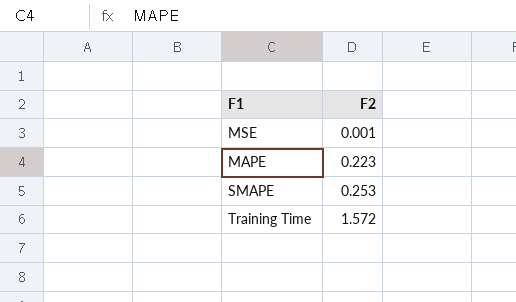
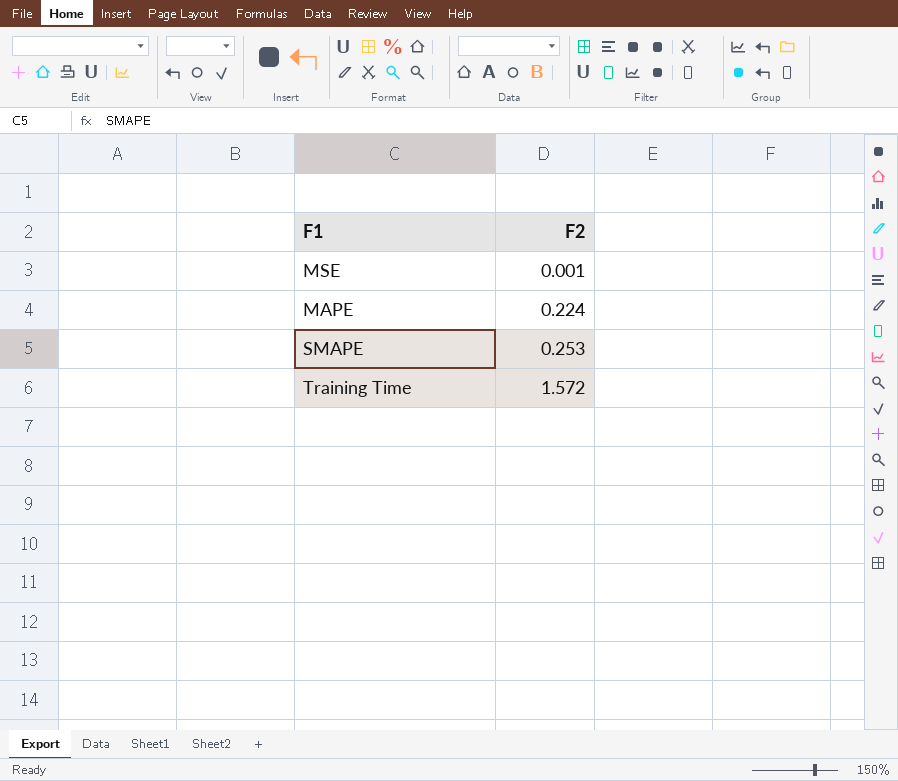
MAPE | F2: 0.223 -> 0.224

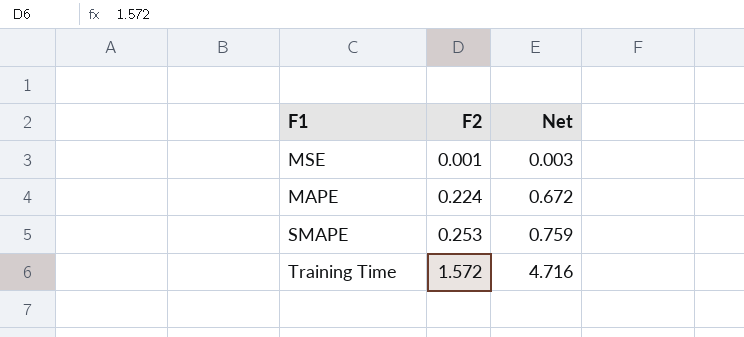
column Net | formula: none -> [F2] * 3

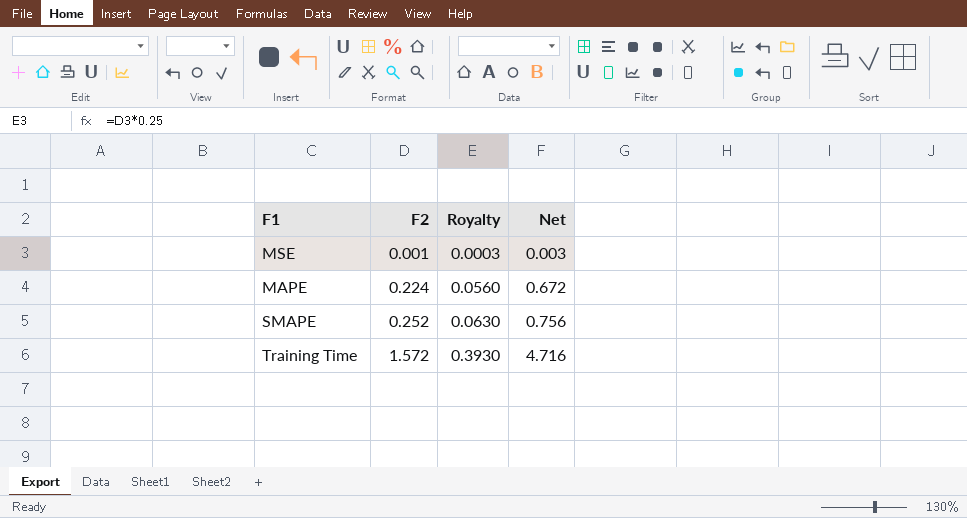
column Royalty | formula: none -> [F2] * 0.25
SMAPE | F2: 0.253 -> 0.252
SMAPE | Net: 0.759 -> 0.756

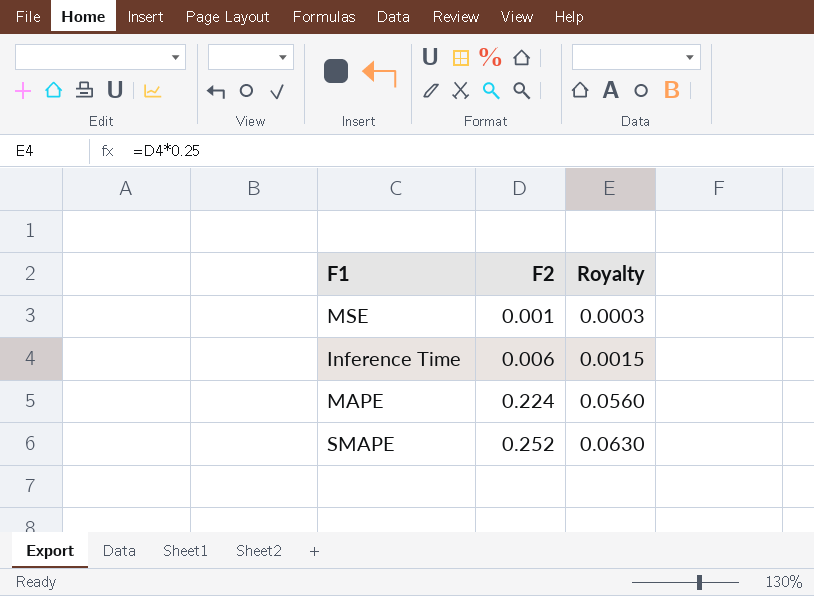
column Net | formula: [F2] * 3 -> none
row Training Time: 1.572 | 0.3930 | 4.716 -> none
row Inference Time: none -> 0.006 | 0.0015

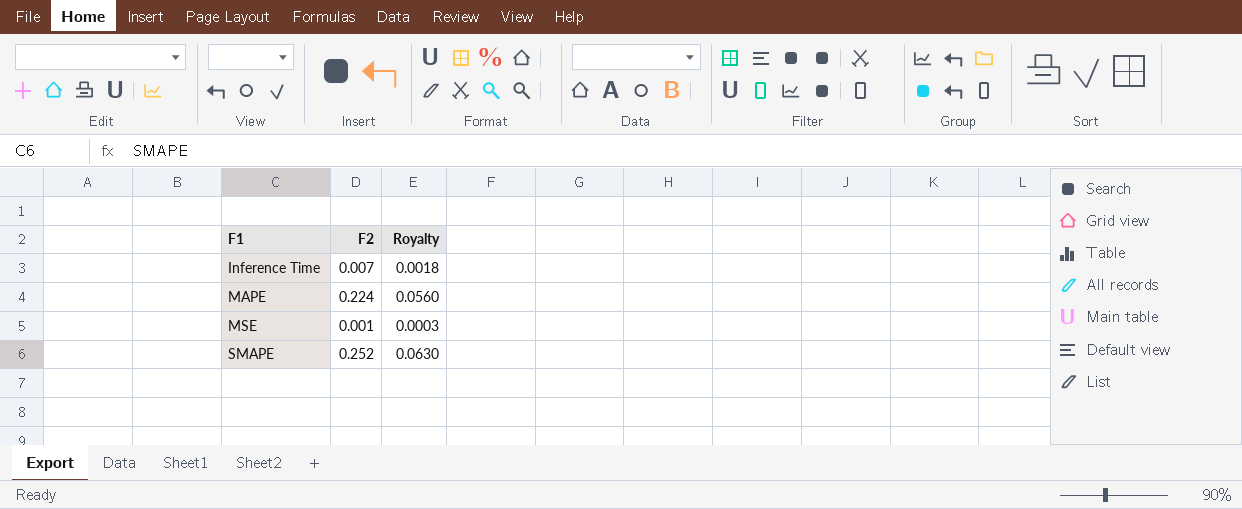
row order: F2 ascending -> F1 ascending
Inference Time | F2: 0.006 -> 0.007
Inference Time | Royalty: 0.0015 -> 0.0018

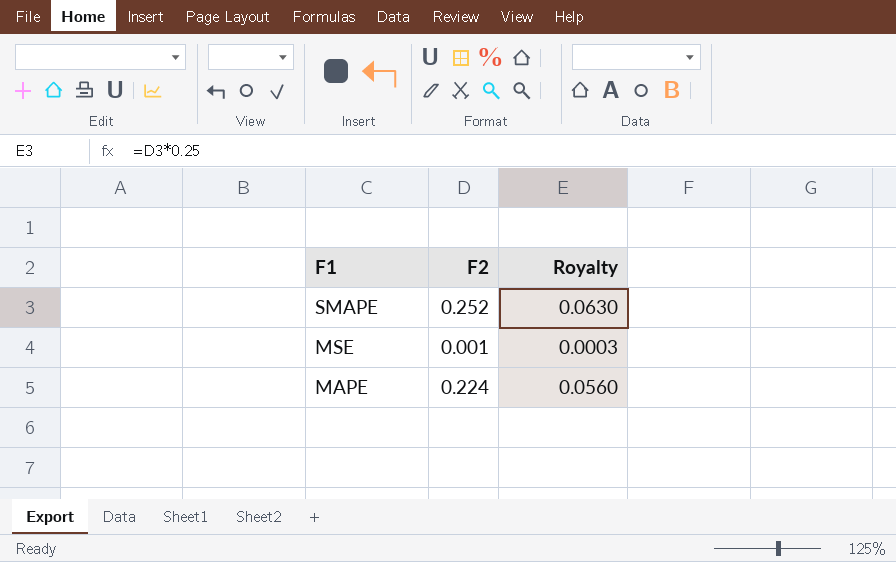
row order: F1 ascending -> F1 descending
row Inference Time: 0.007 | 0.0018 -> none

